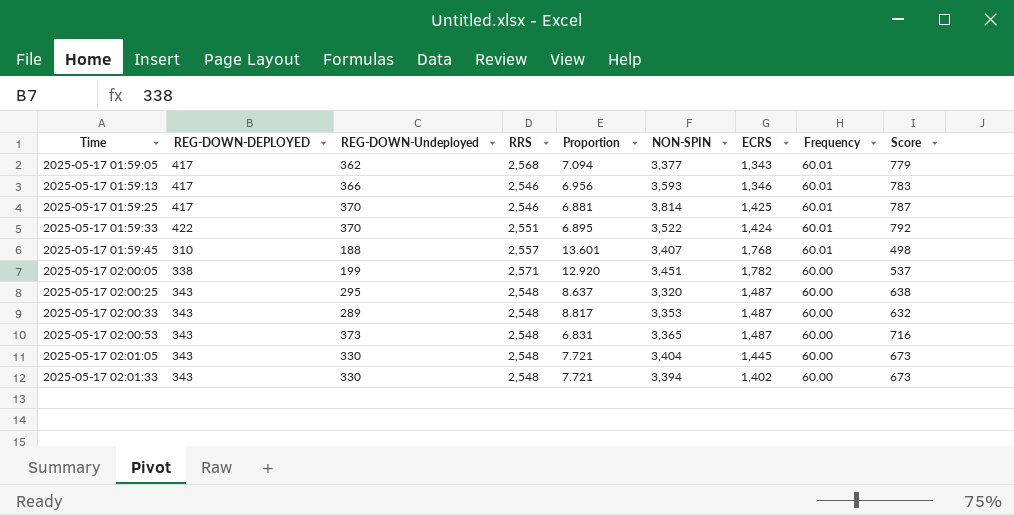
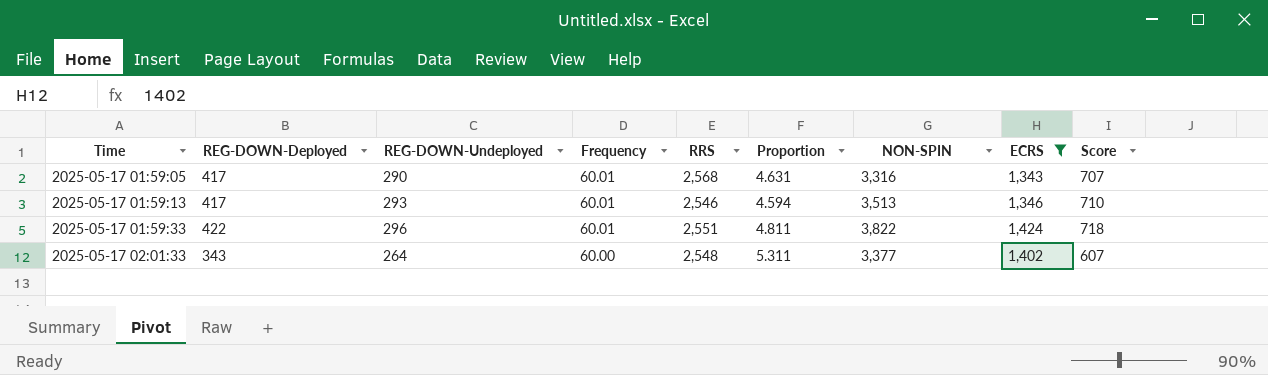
filter: none -> ECRS <= 1,424
column name: REG-DOWN-DEPLOYED -> REG-DOWN-Deployed
column Frequency | position: 8 -> 4
column Proportion | formula: [RRS] / [REG-DOWN-Undeployed] -> [ECRS] / [REG-DOWN-Undeployed]
2025-05-17 01:59:05 | REG-DOWN-Undeployed: 362 -> 290
2025-05-17 01:59:05 | NON-SPIN: 3,377 -> 3,316
2025-05-17 01:59:05 | Score: 779 -> 707
2025-05-17 01:59:13 | REG-DOWN-Undeployed: 366 -> 293
2025-05-17 01:59:13 | NON-SPIN: 3,593 -> 3,513
2025-05-17 01:59:13 | Score: 783 -> 710
2025-05-17 01:59:33 | REG-DOWN-Undeployed: 370 -> 296
2025-05-17 01:59:33 | NON-SPIN: 3,522 -> 3,822
2025-05-17 01:59:33 | Score: 792 -> 718
2025-05-17 02:01:33 | REG-DOWN-Undeployed: 330 -> 264
2025-05-17 02:01:33 | NON-SPIN: 3,394 -> 3,377
2025-05-17 02:01:33 | Score: 673 -> 607

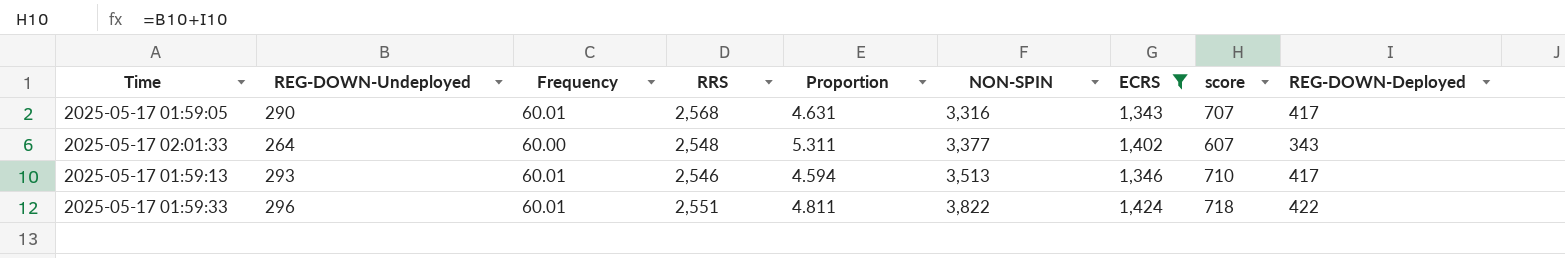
row order: Time ascending -> NON-SPIN ascending
column name: Score -> score
column REG-DOWN-Deployed | position: 2 -> 9

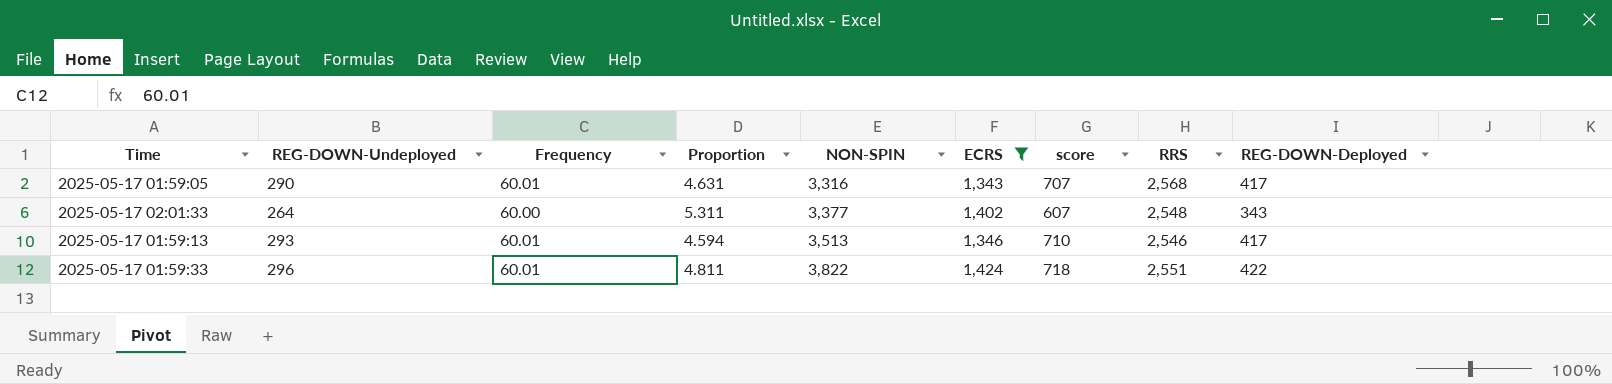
column RRS | position: 4 -> 8

